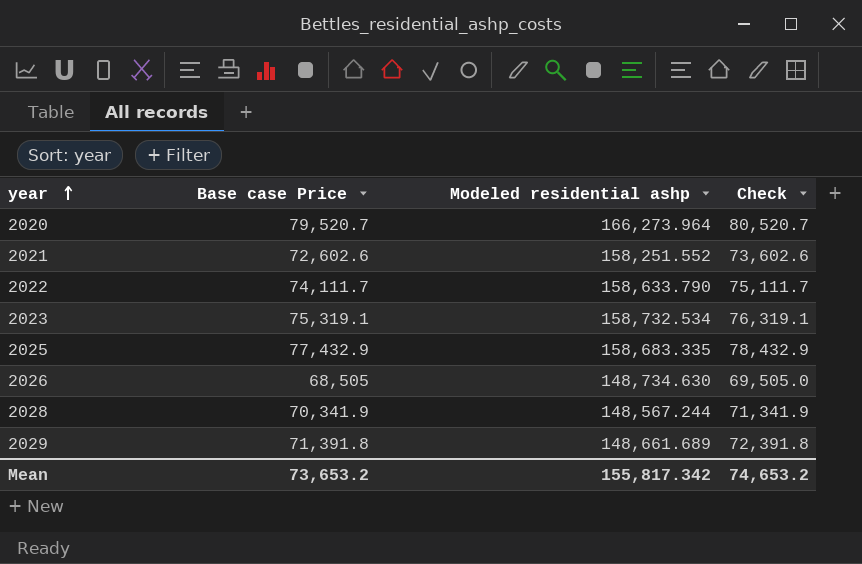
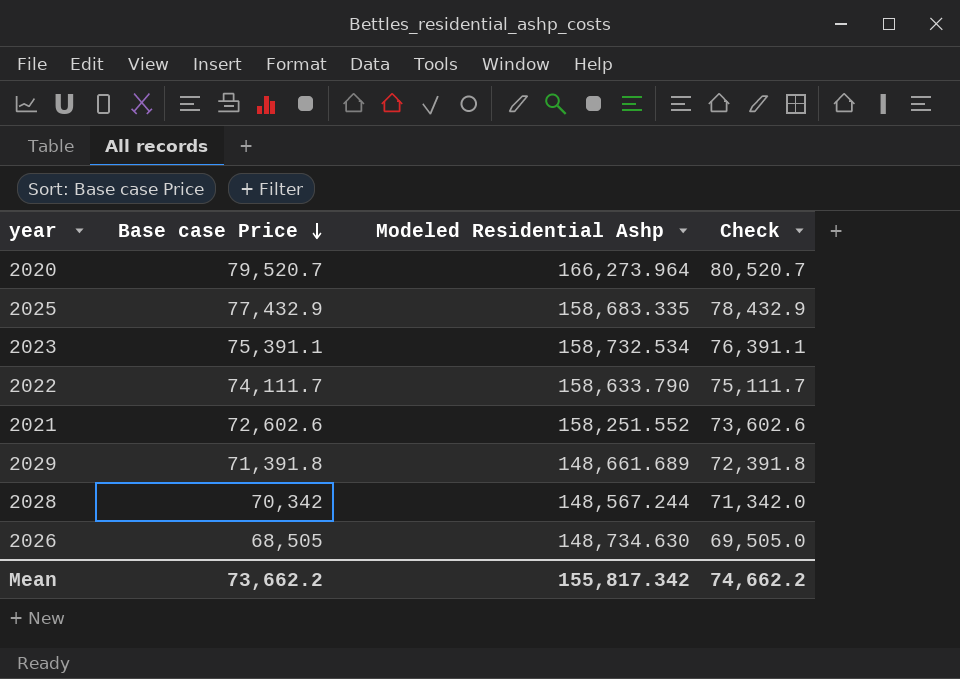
row order: year ascending -> Base case Price descending
column name: Modeled residential ashp -> Modeled Residential Ashp
2023 | Base case Price: 75,319.1 -> 75,391.1
2023 | Check: 76,319.1 -> 76,391.1
2028 | Base case Price: 70,341.9 -> 70,342
2028 | Check: 71,341.9 -> 71,342.0
Mean | Base case Price: 73,653.2 -> 73,662.2
Mean | Check: 74,653.2 -> 74,662.2

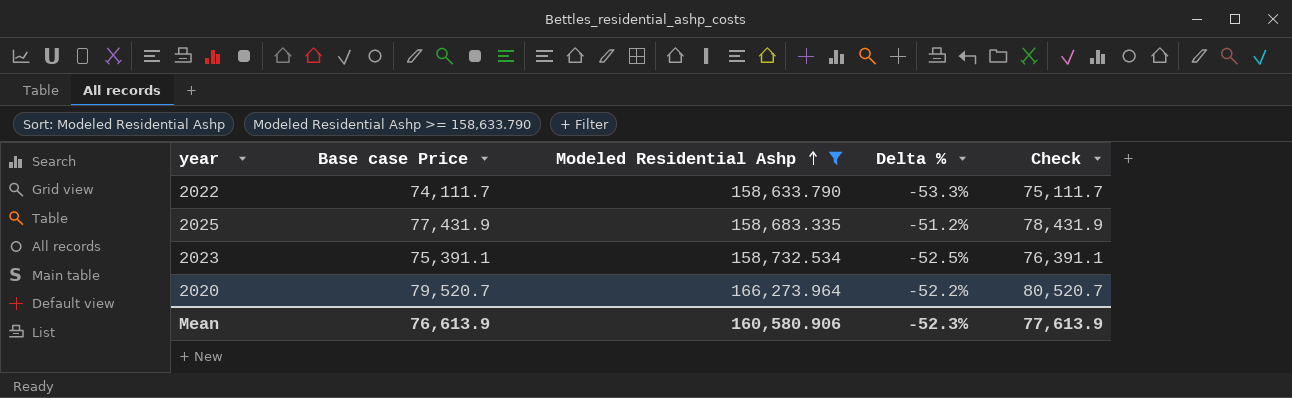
filter: none -> Modeled Residential Ashp >= 158,633.790
row order: Base case Price descending -> Modeled Residential Ashp ascending
column Delta % | formula: none -> ([Base case Price] - [Modeled Residential Ashp]) / [Modeled Residential Ashp]
2025 | Base case Price: 77,432.9 -> 77,431.9
2025 | Check: 78,432.9 -> 78,431.9
Mean | Base case Price: 73,662.2 -> 76,613.9
Mean | Modeled Residential Ashp: 155,817.342 -> 160,580.906
Mean | Check: 74,662.2 -> 77,613.9

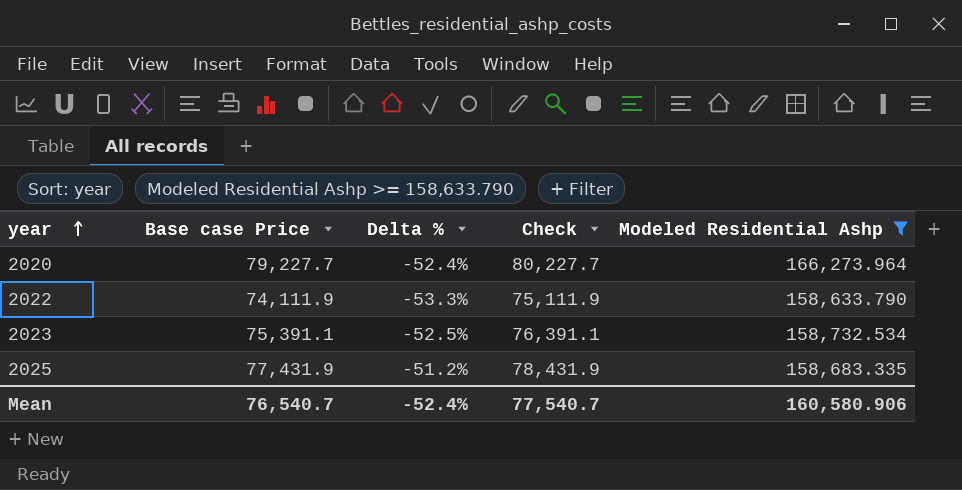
row order: Modeled Residential Ashp ascending -> year ascending
column Modeled Residential Ashp | position: 3 -> 5
2020 | Base case Price: 79,520.7 -> 79,227.7
2020 | Delta %: -52.2% -> -52.4%
2020 | Check: 80,520.7 -> 80,227.7
2022 | Base case Price: 74,111.7 -> 74,111.9
2022 | Check: 75,111.7 -> 75,111.9
Mean | Base case Price: 76,613.9 -> 76,540.7
Mean | Delta %: -52.3% -> -52.4%
Mean | Check: 77,613.9 -> 77,540.7

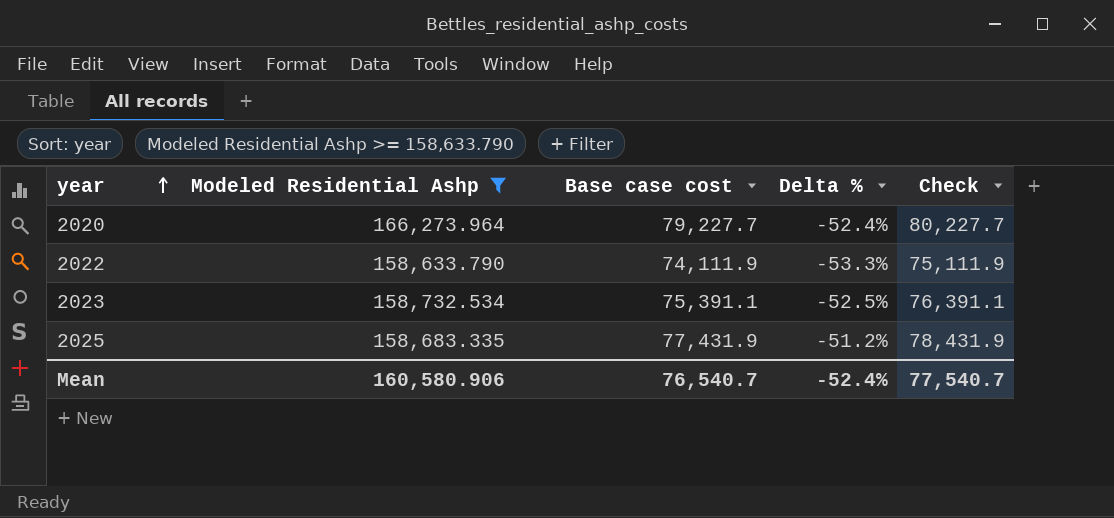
column Modeled Residential Ashp | position: 5 -> 2
column name: Base case Price -> Base case cost

